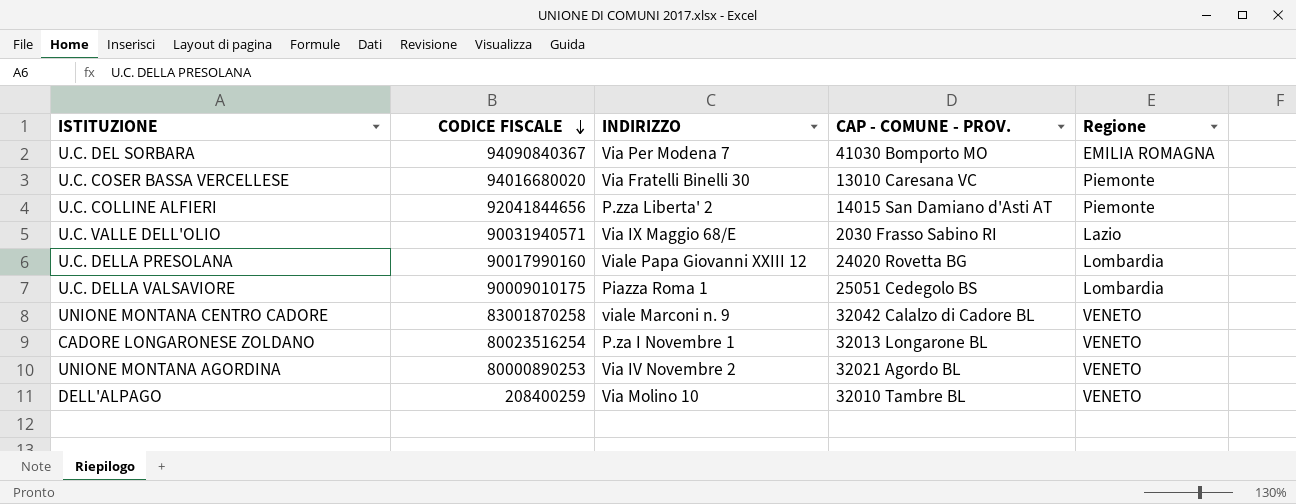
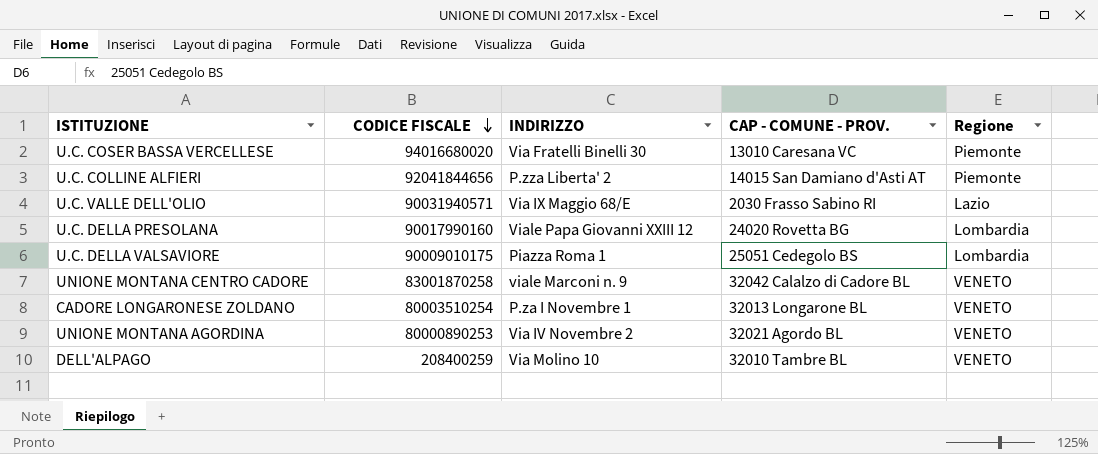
row U.C. DEL SORBARA: 94090840367 | Via Per Modena 7 | 41030 Bomporto MO | EMILIA ROMAGNA -> none
CADORE LONGARONESE ZOLDANO | CODICE FISCALE: 80023516254 -> 80003510254

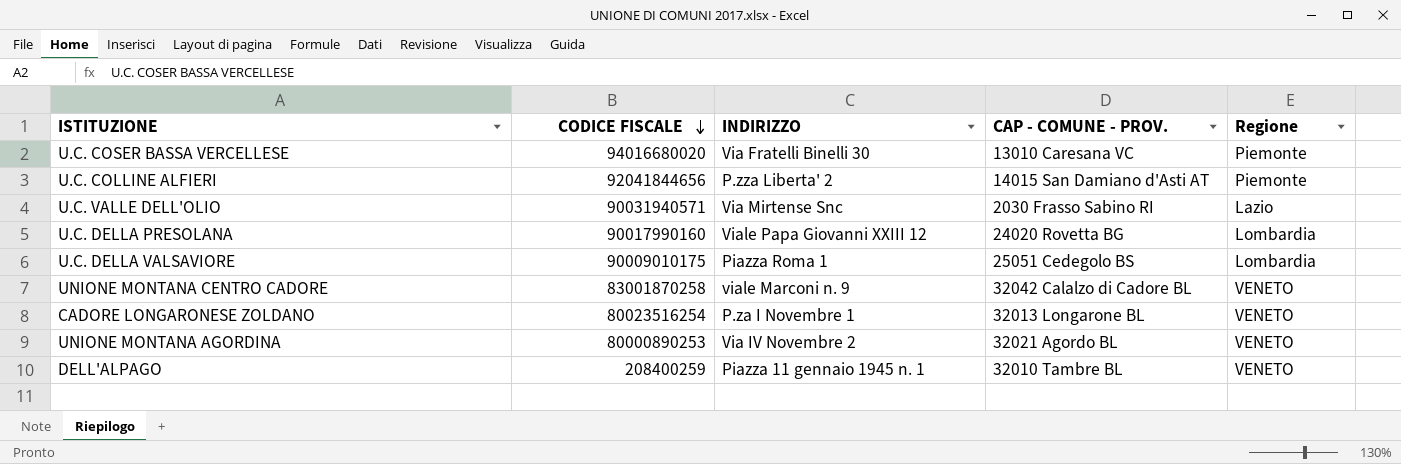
U.C. VALLE DELL'OLIO | INDIRIZZO: Via IX Maggio 68/E -> Via Mirtense Snc
CADORE LONGARONESE ZOLDANO | CODICE FISCALE: 80003510254 -> 80023516254
DELL'ALPAGO | INDIRIZZO: Via Molino 10 -> Piazza 11 gennaio 1945 n. 1

